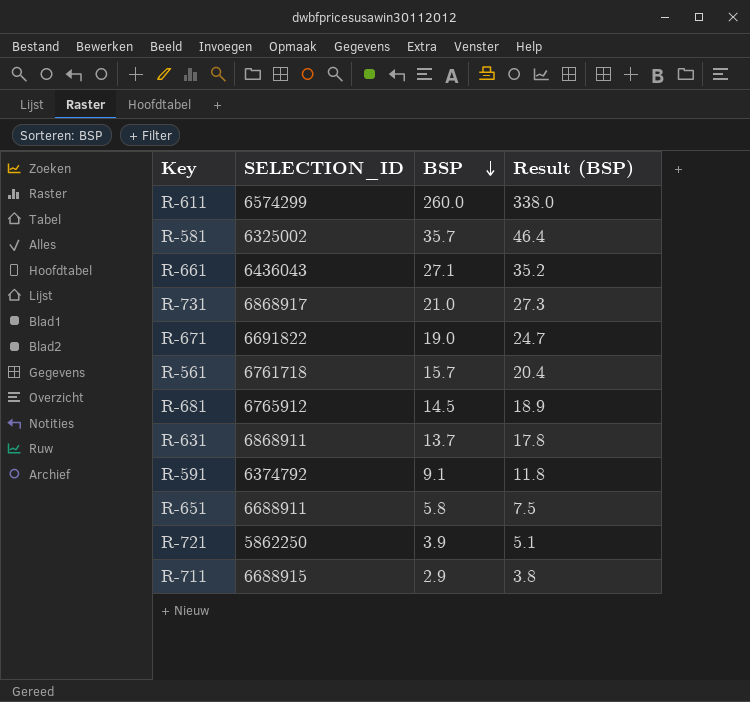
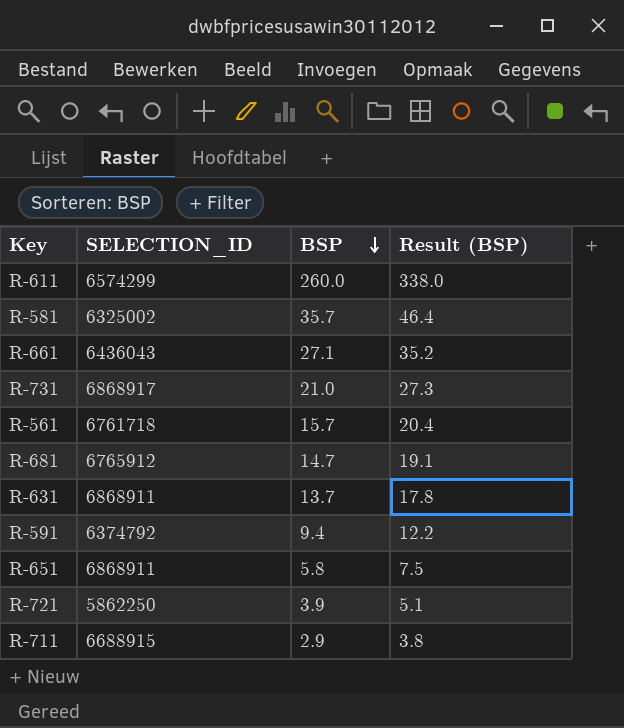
row R-671: 6691822 | 19.0 | 24.7 -> none
R-681 | BSP: 14.5 -> 14.7
R-681 | Result (BSP): 18.9 -> 19.1
R-591 | BSP: 9.1 -> 9.4
R-591 | Result (BSP): 11.8 -> 12.2
R-651 | SELECTION_ID: 6688911 -> 6868911

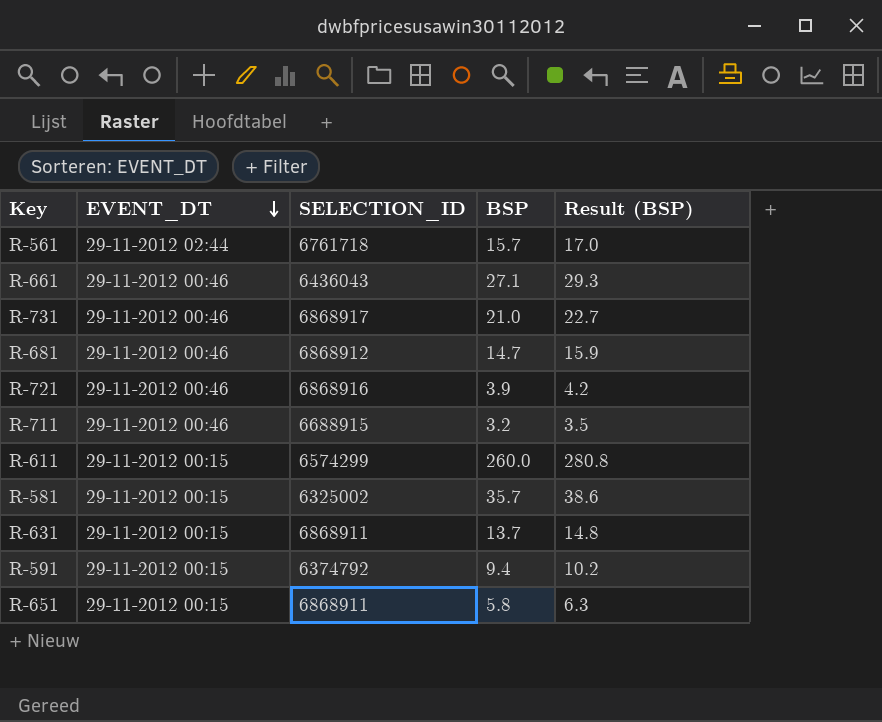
row order: BSP descending -> EVENT_DT descending
column EVENT_DT | position: none -> 2
column Result (BSP) | formula: [BSP] * 1.3 -> [BSP] * 1.08
R-681 | SELECTION_ID: 6765912 -> 6868912
R-721 | SELECTION_ID: 5862250 -> 6868916
R-711 | BSP: 2.9 -> 3.2

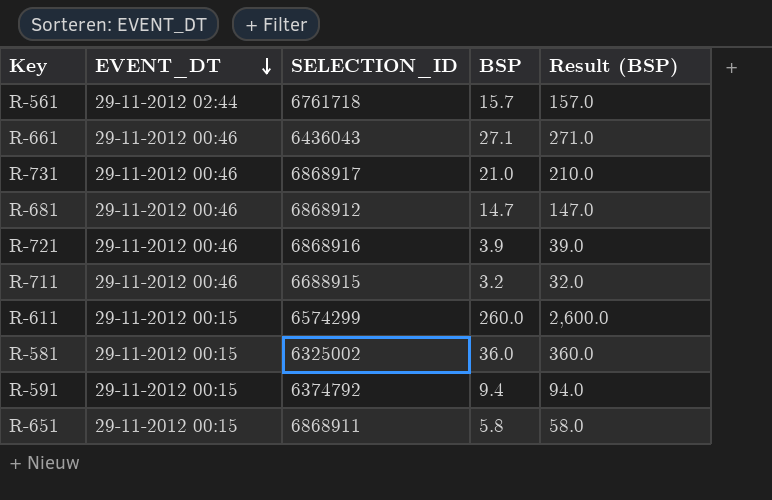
column Result (BSP) | formula: [BSP] * 1.08 -> [BSP] * 10
row R-631: 29-11-2012 00:15 | 6868911 | 13.7 | 14.8 -> none
R-581 | BSP: 35.7 -> 36.0

